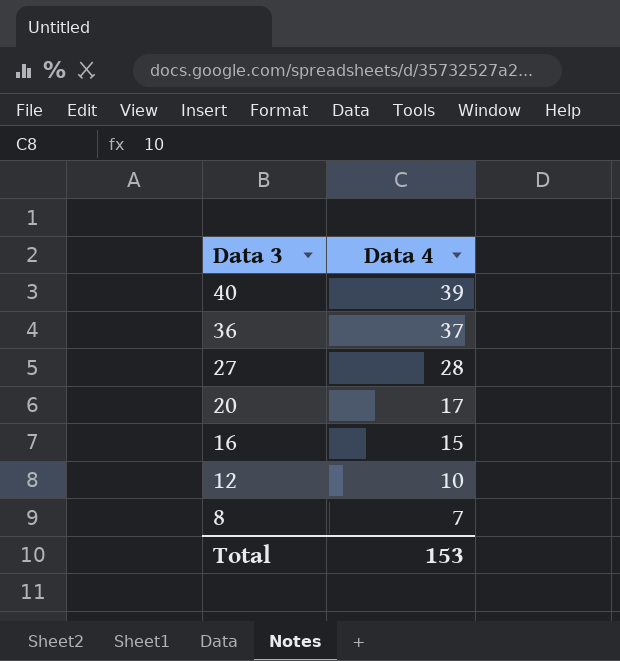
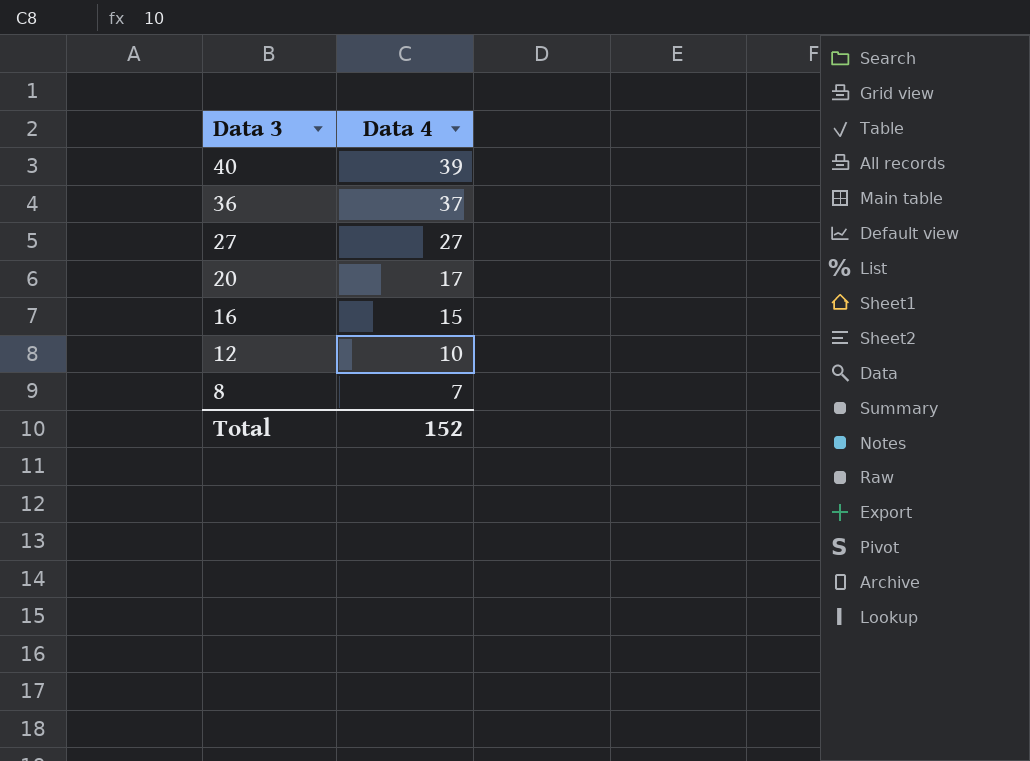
27 | Data 4: 28 -> 27
Total | Data 4: 153 -> 152

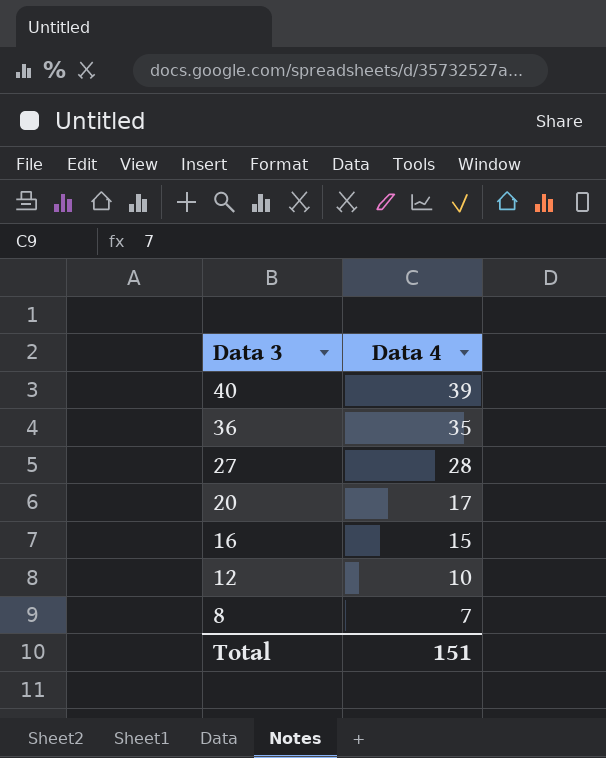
36 | Data 4: 37 -> 35
27 | Data 4: 27 -> 28
Total | Data 4: 152 -> 151

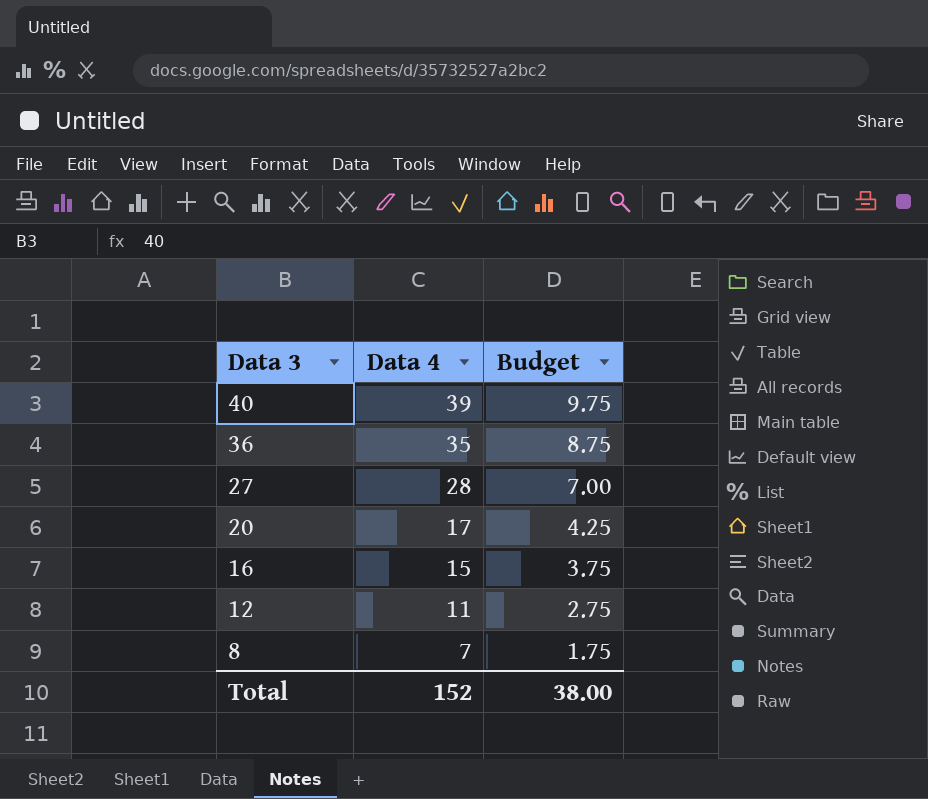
column Budget | formula: none -> [Data 4] * 0.25
12 | Data 4: 10 -> 11
Total | Data 4: 151 -> 152

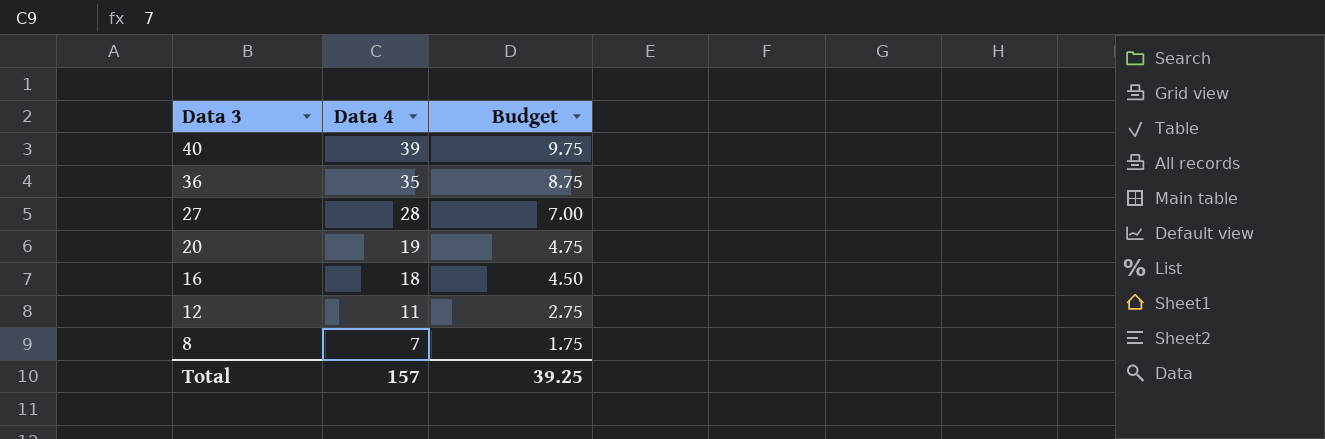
20 | Data 4: 17 -> 19
20 | Budget: 4.25 -> 4.75
16 | Data 4: 15 -> 18
16 | Budget: 3.75 -> 4.50
Total | Data 4: 152 -> 157
Total | Budget: 38.00 -> 39.25

